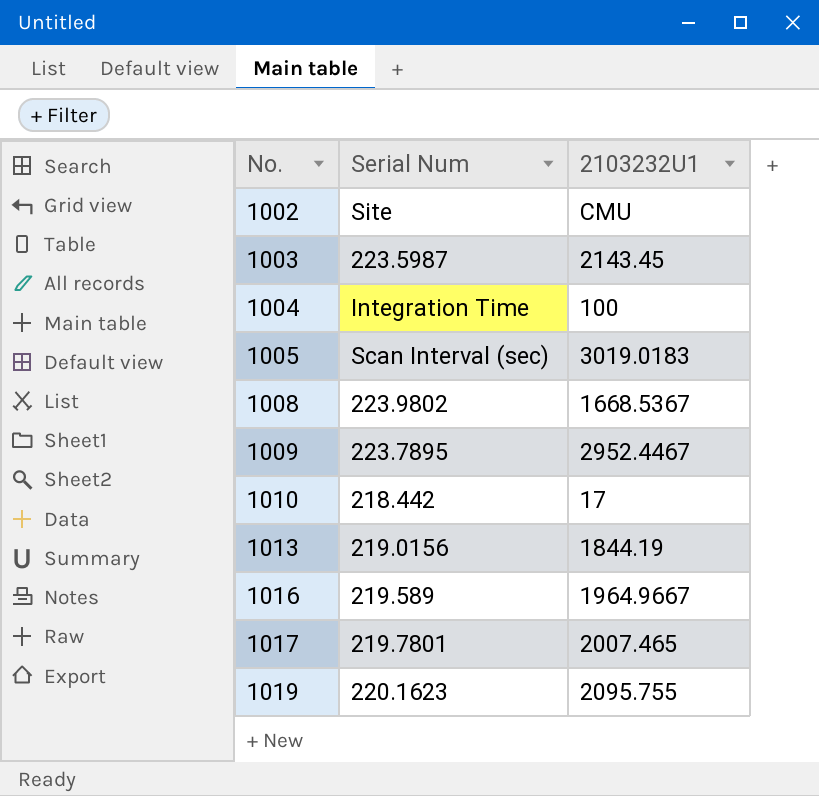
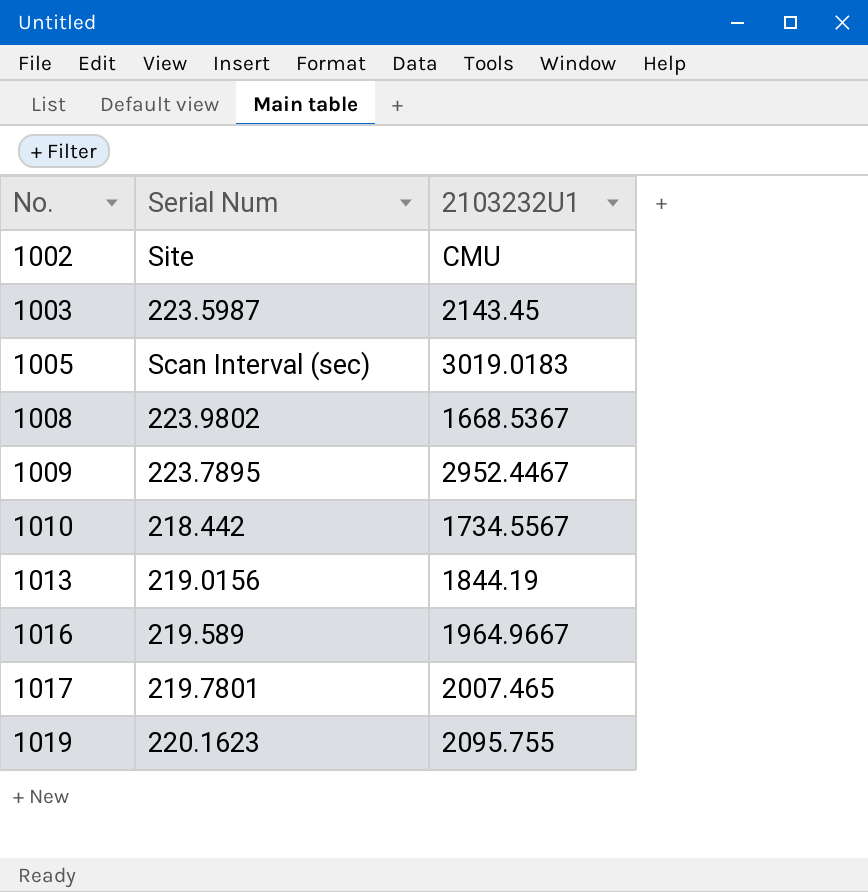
row 1004: Integration Time | 100 -> none
1010 | 2103232U1: 17 -> 1734.5567

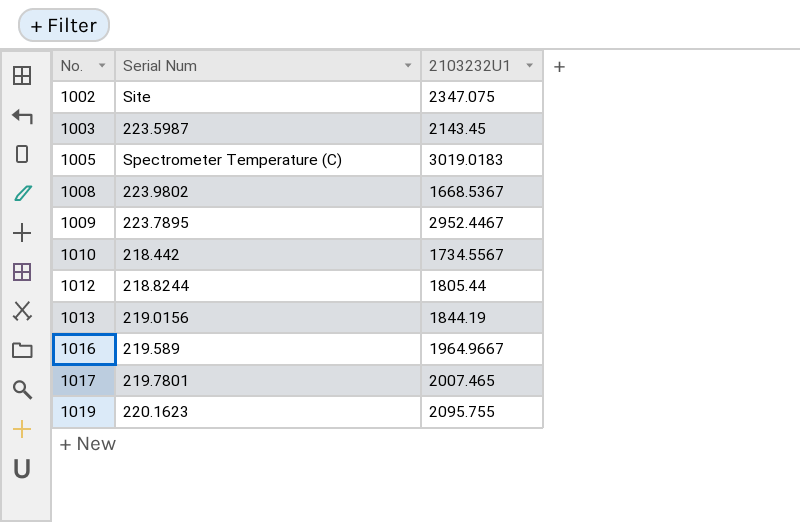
1002 | 2103232U1: CMU -> 2347.075
1005 | Serial Num: Scan Interval (sec) -> Spectrometer Temperature (C)
row 1012: none -> 218.8244 | 1805.44

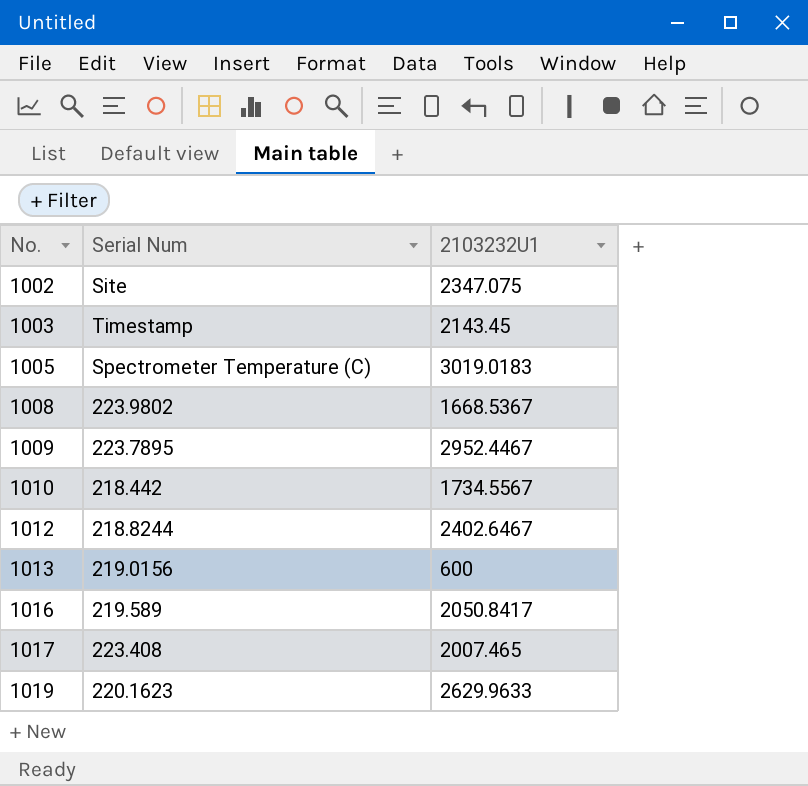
1003 | Serial Num: 223.5987 -> Timestamp
1012 | 2103232U1: 1805.44 -> 2402.6467
1013 | 2103232U1: 1844.19 -> 600
1016 | 2103232U1: 1964.9667 -> 2050.8417
1017 | Serial Num: 219.7801 -> 223.408
1019 | 2103232U1: 2095.755 -> 2629.9633

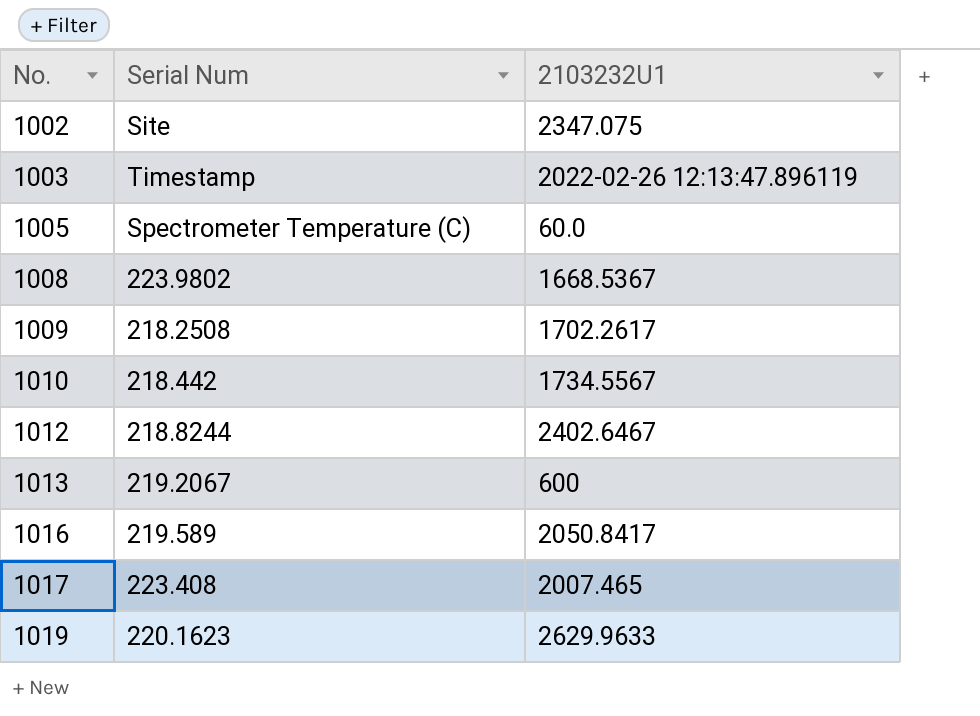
1003 | 2103232U1: 2143.45 -> 2022-02-26 12:13:47.896119
1005 | 2103232U1: 3019.0183 -> 60.0
1009 | Serial Num: 223.7895 -> 218.2508
1009 | 2103232U1: 2952.4467 -> 1702.2617
1013 | Serial Num: 219.0156 -> 219.2067

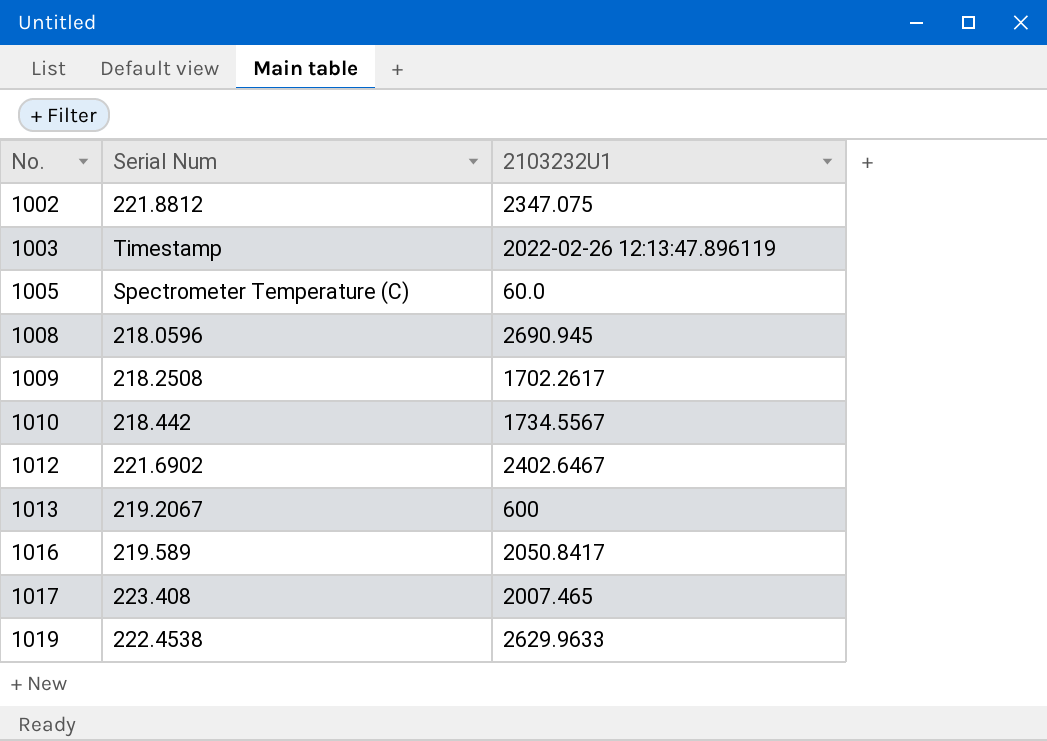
1002 | Serial Num: Site -> 221.8812
1008 | Serial Num: 223.9802 -> 218.0596
1008 | 2103232U1: 1668.5367 -> 2690.945
1012 | Serial Num: 218.8244 -> 221.6902
1019 | Serial Num: 220.1623 -> 222.4538

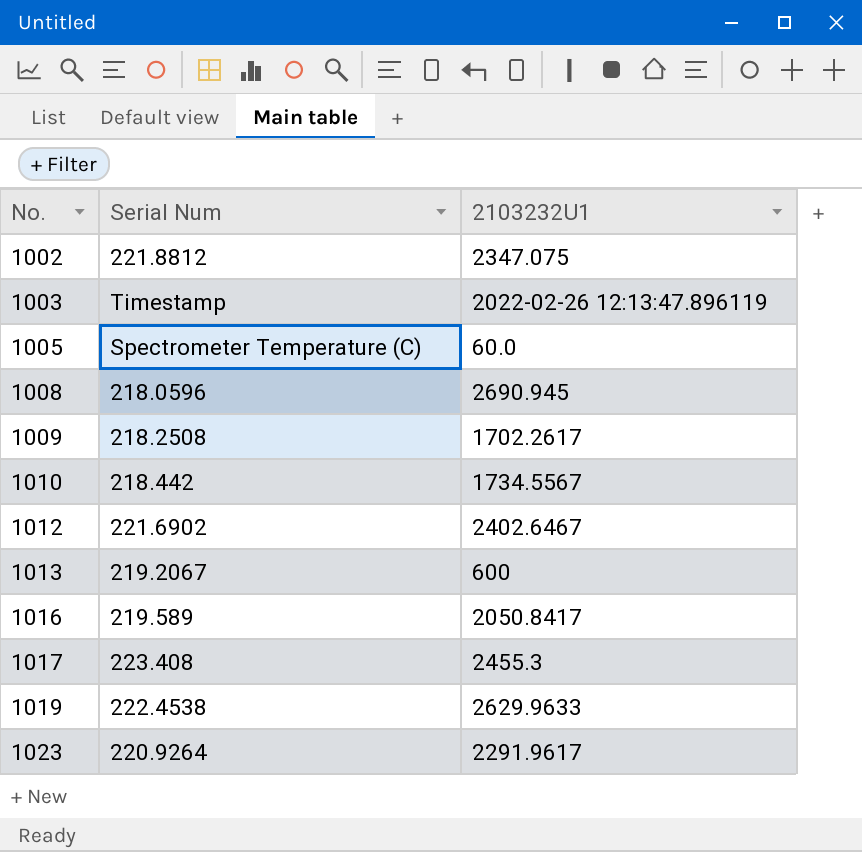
1017 | 2103232U1: 2007.465 -> 2455.3
row 1023: none -> 220.9264 | 2291.9617

